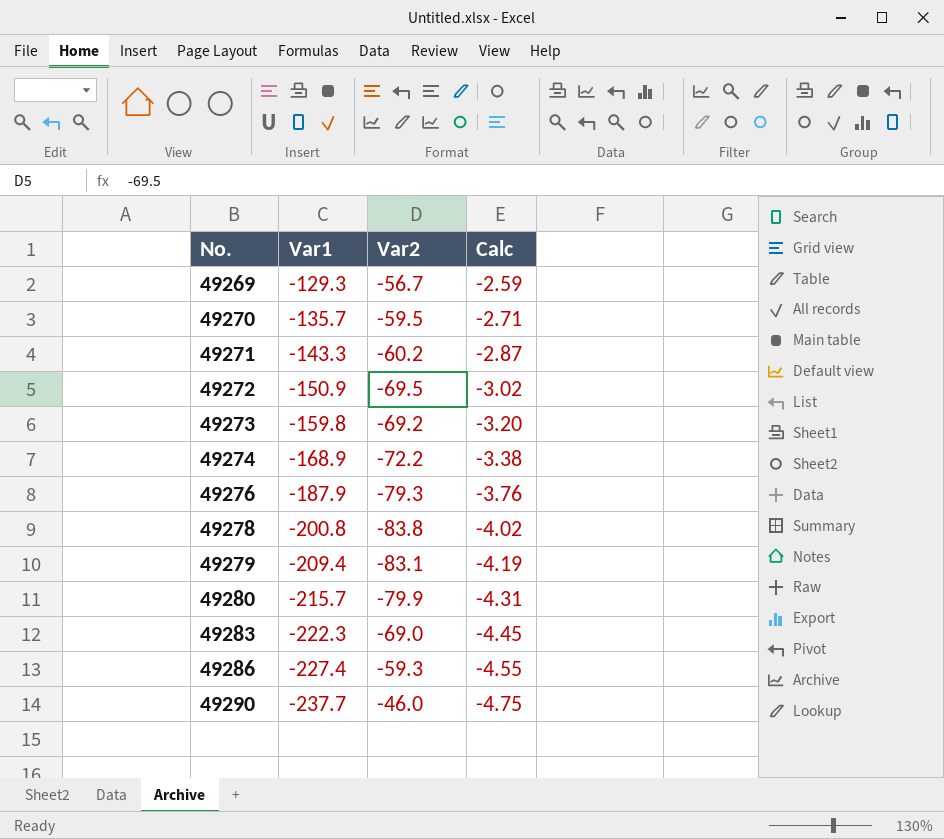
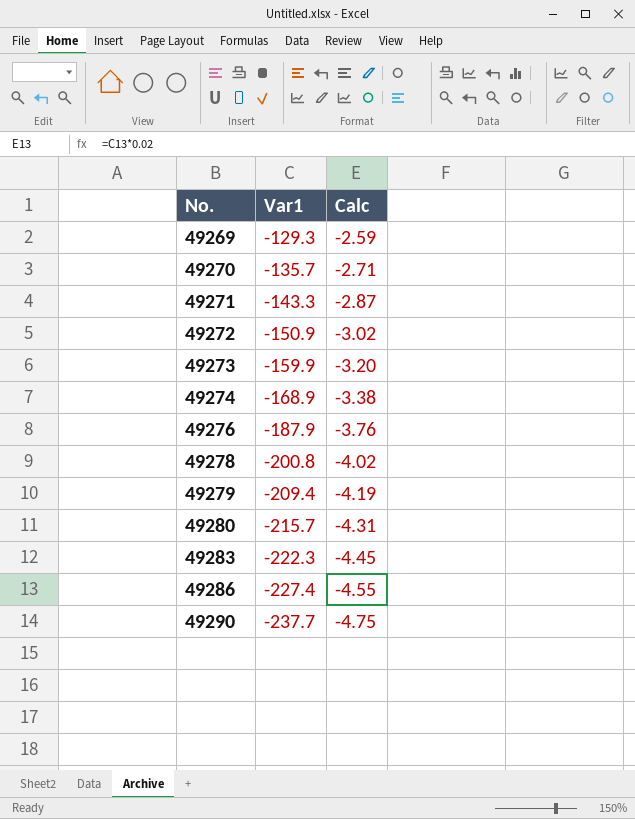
column Var2 | position: 3 -> none
49273 | Var1: -159.8 -> -159.9

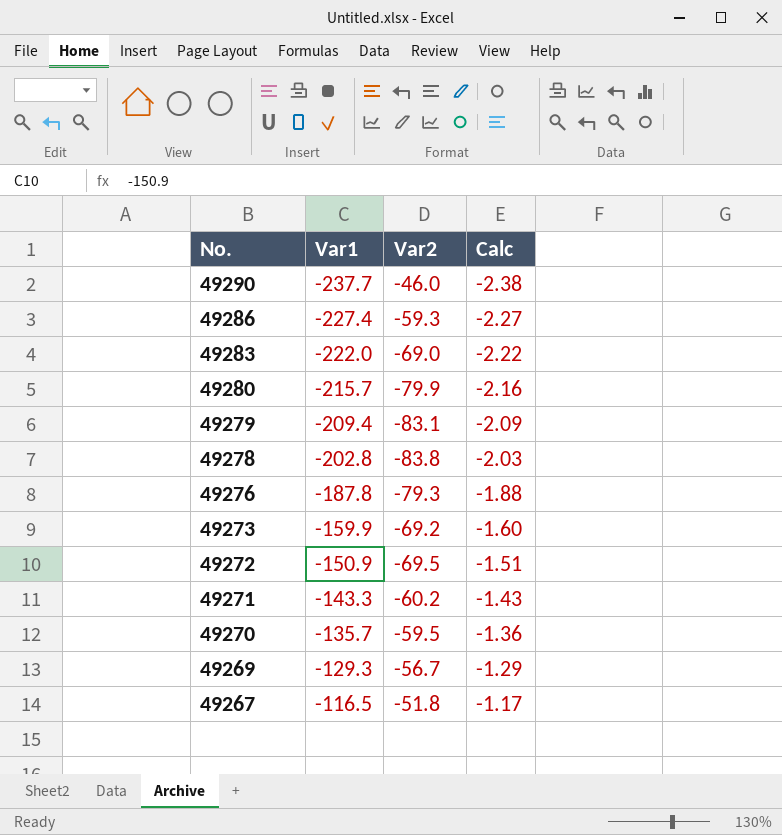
row order: No. ascending -> No. descending
column Var2 | position: none -> 3
column Calc | formula: [Var1] * 0.02 -> [Var1] * 0.01
row 49274: -168.9 | -3.38 -> none
49283 | Var1: -222.3 -> -222.0
49278 | Var1: -200.8 -> -202.8
49276 | Var1: -187.9 -> -187.8
row 49267: none -> -116.5 | -51.8 | -1.17

